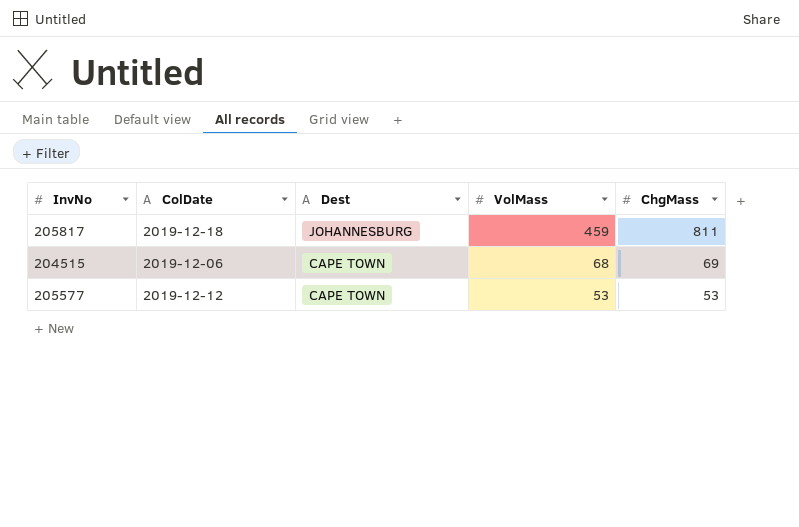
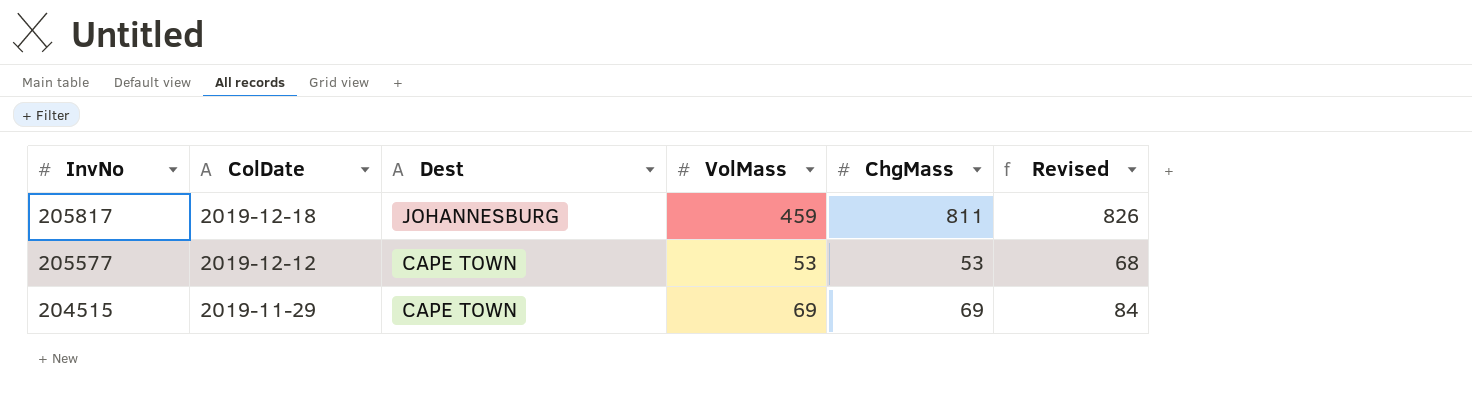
row order: Dest descending -> InvNo descending
column Revised | formula: none -> [ChgMass] + 15
204515 | ColDate: 2019-12-06 -> 2019-11-29
204515 | VolMass: 68 -> 69

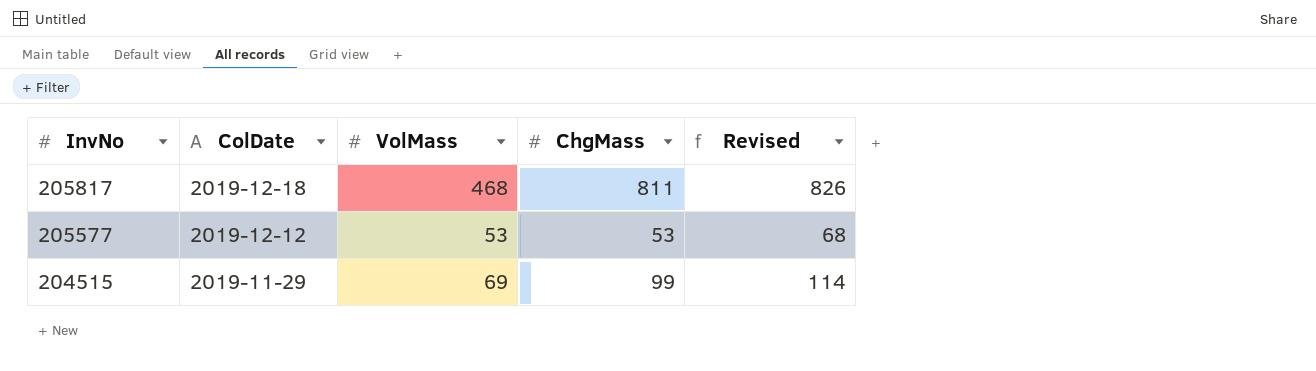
column Dest | position: 3 -> none
205817 | VolMass: 459 -> 468
204515 | ChgMass: 69 -> 99
204515 | Revised: 84 -> 114

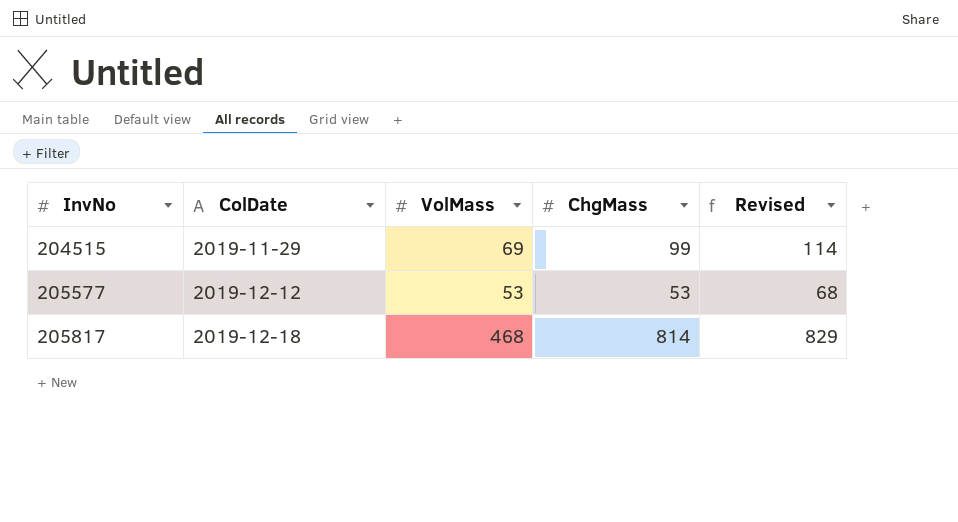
row order: InvNo descending -> InvNo ascending
205817 | ChgMass: 811 -> 814
205817 | Revised: 826 -> 829

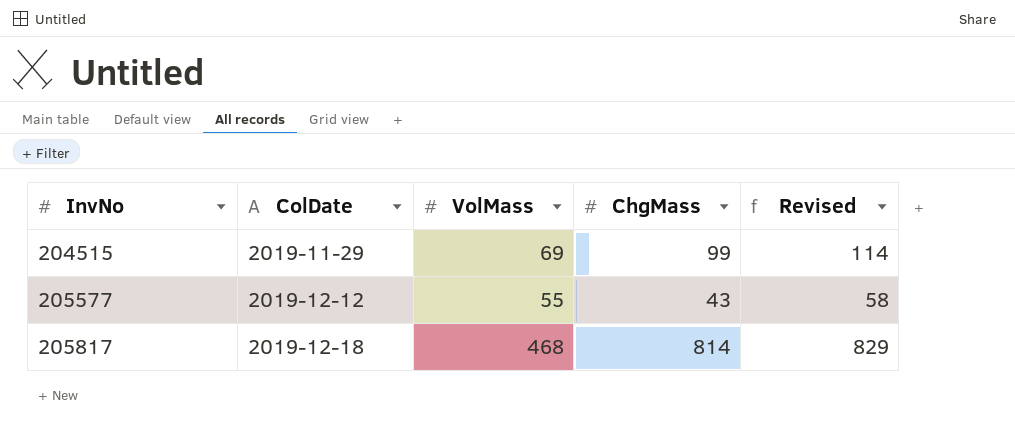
205577 | VolMass: 53 -> 55
205577 | ChgMass: 53 -> 43
205577 | Revised: 68 -> 58

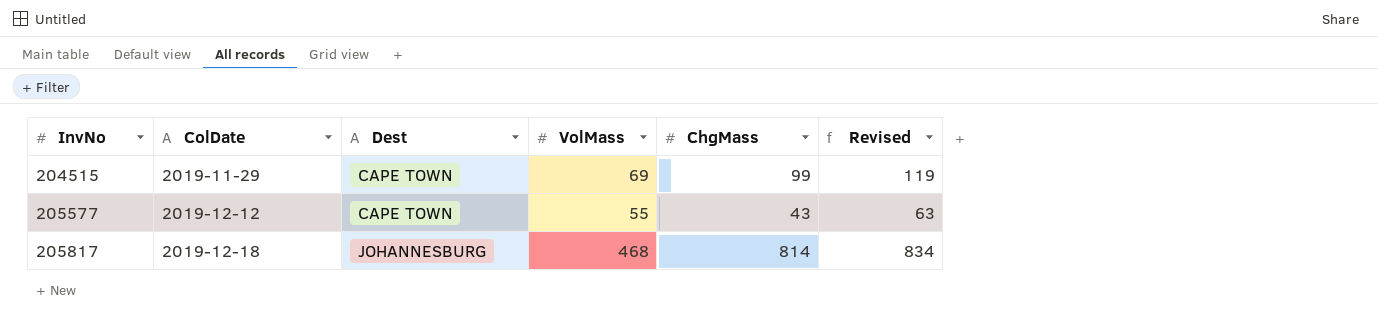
column Dest | position: none -> 3
column Revised | formula: [ChgMass] + 15 -> [ChgMass] + 20

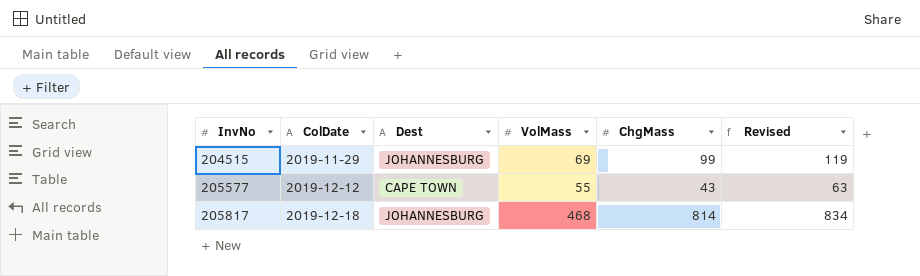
204515 | Dest: CAPE TOWN -> JOHANNESBURG

